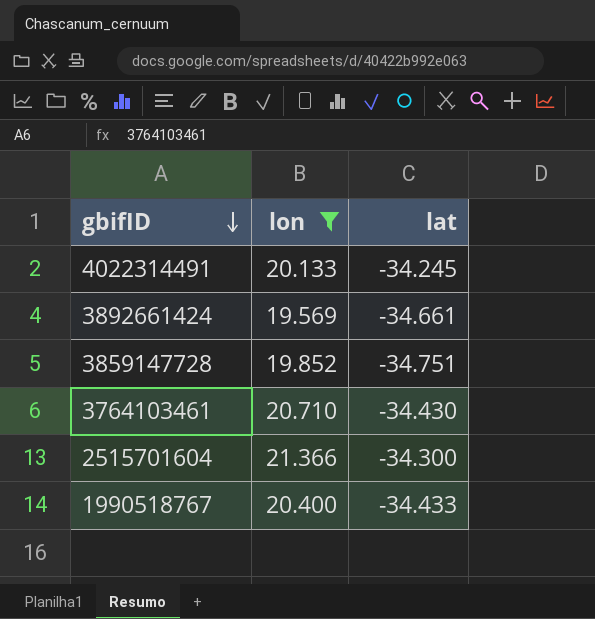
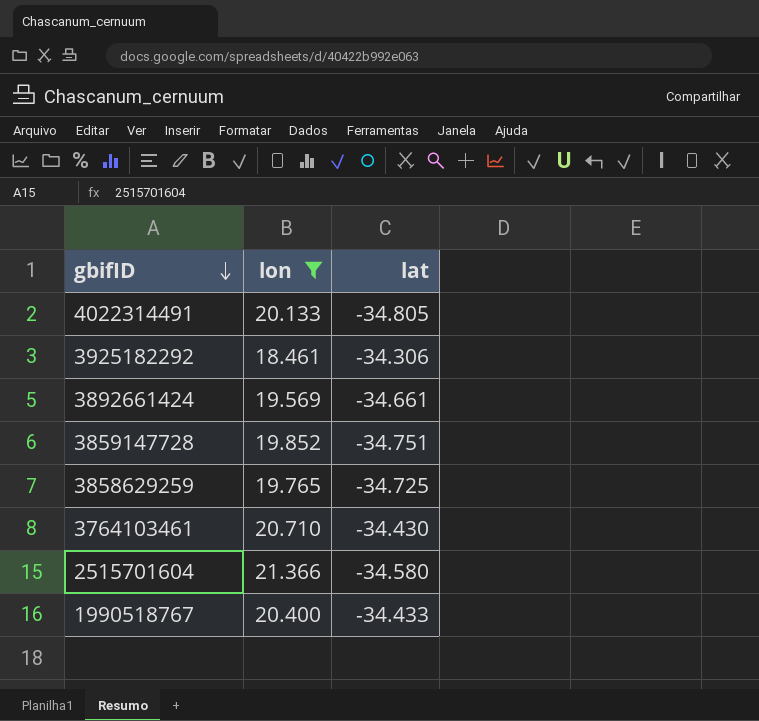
4022314491 | lat: -34.245 -> -34.805
row 3925182292: none -> 18.461 | -34.306
row 3858629259: none -> 19.765 | -34.725
2515701604 | lat: -34.300 -> -34.580

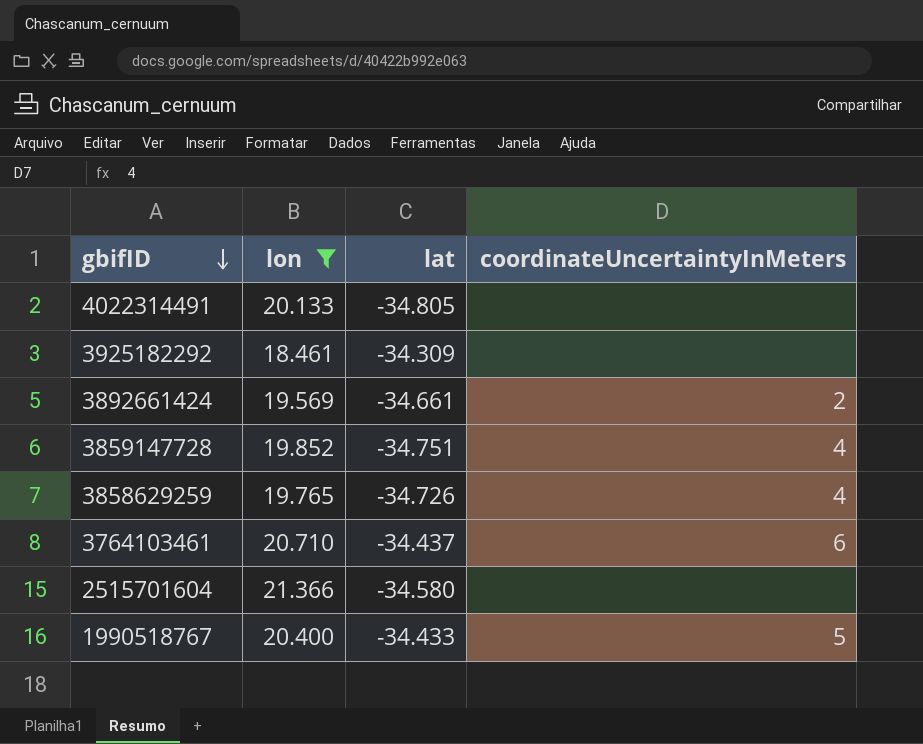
column coordinateUncertaintyInMeters | position: none -> 4
3925182292 | lat: -34.306 -> -34.309
3858629259 | lat: -34.725 -> -34.726
3764103461 | lat: -34.430 -> -34.437

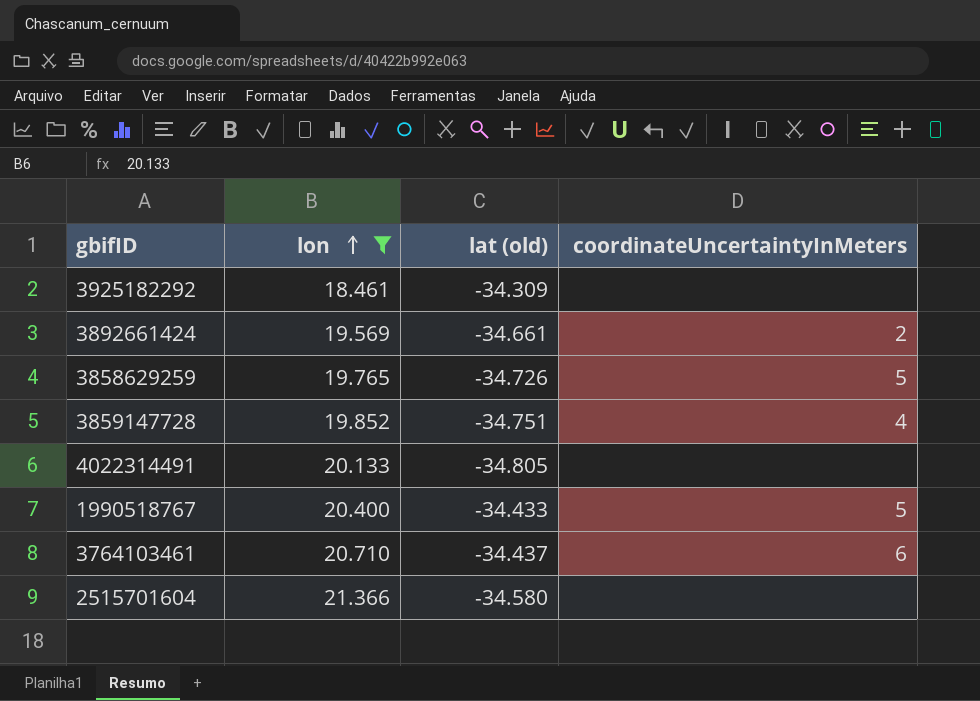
row order: gbifID descending -> lon ascending
column name: lat -> lat (old)
3858629259 | coordinateUncertaintyInMeters: 4 -> 5

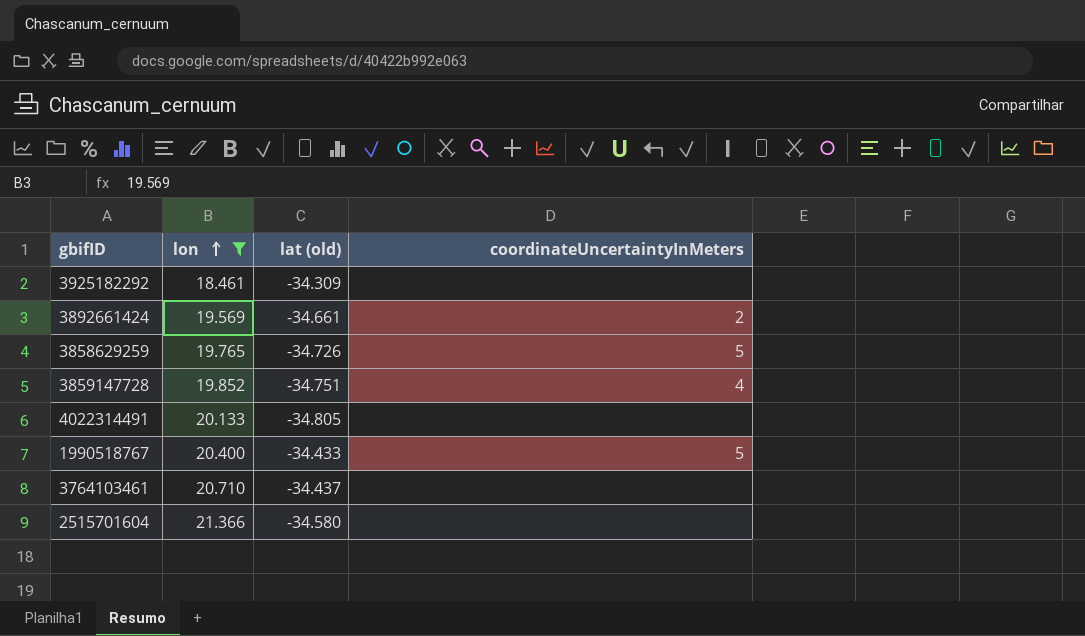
3764103461 | coordinateUncertaintyInMeters: 6 -> none

